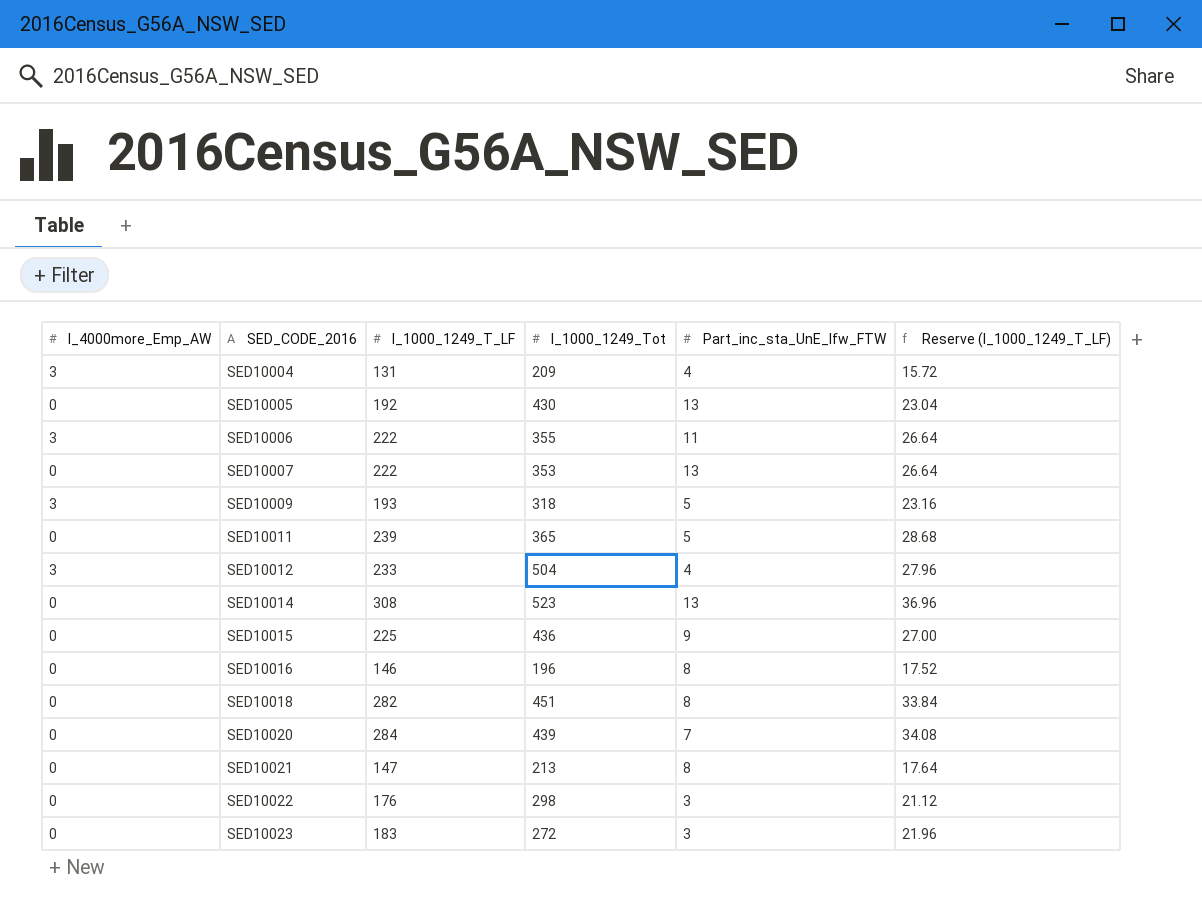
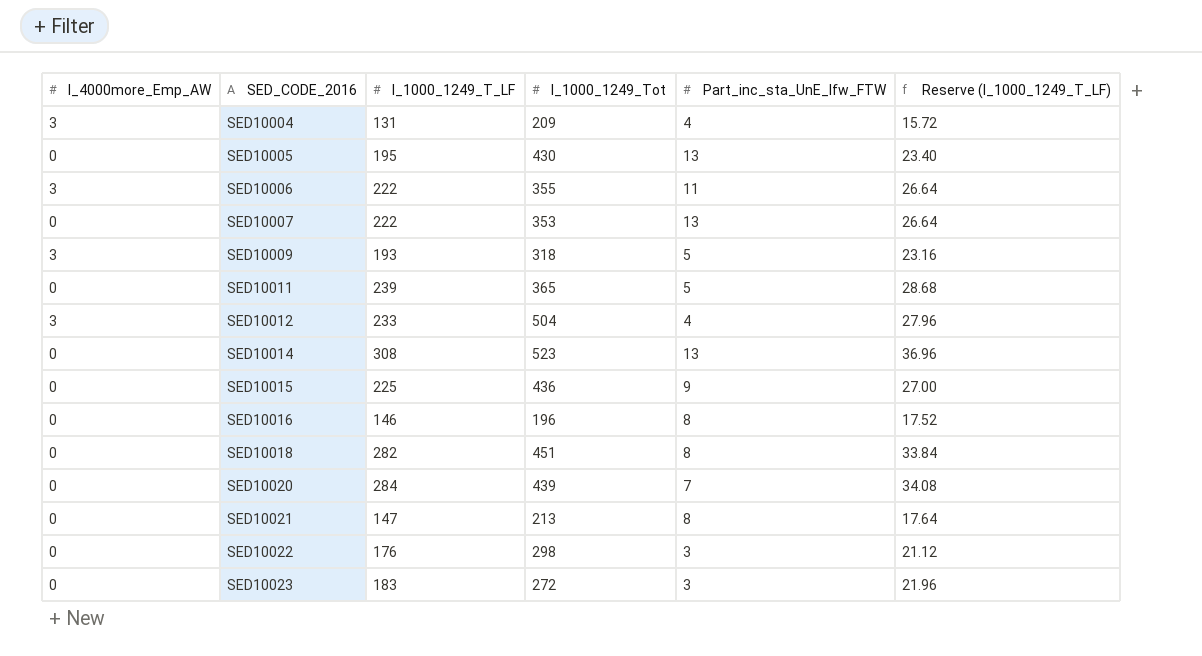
SED10005 | I_1000_1249_T_LF: 192 -> 195
SED10005 | Reserve (I_1000_1249_T_LF): 23.04 -> 23.40

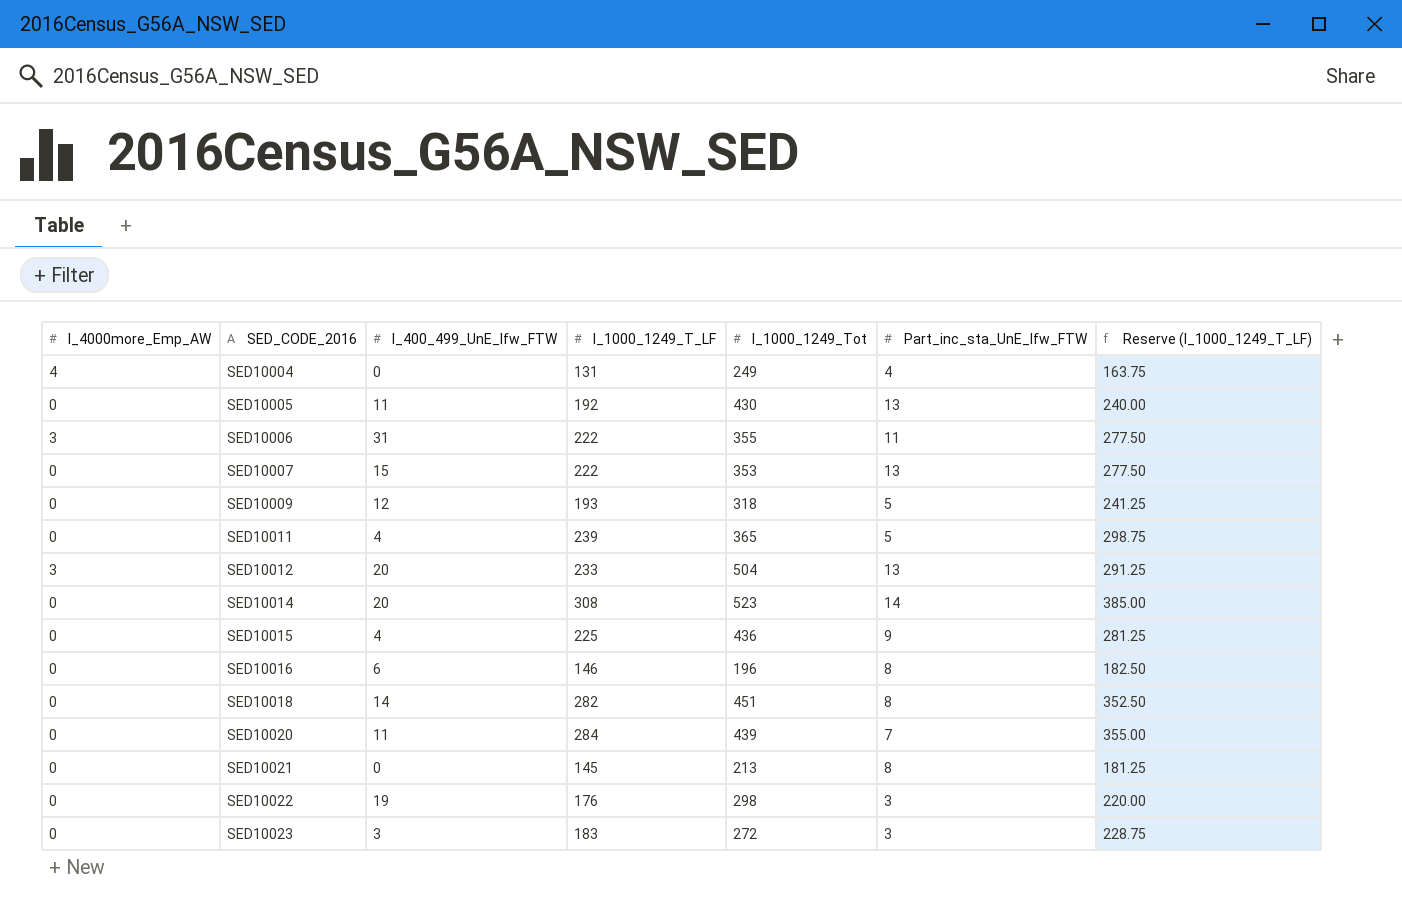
column I_400_499_UnE_lfw_FTW | position: none -> 3
column Reserve (I_1000_1249_T_LF) | formula: [I_1000_1249_T_LF] * 0.12 -> [I_1000_1249_T_LF] * 1.25
SED10004 | I_4000more_Emp_AW: 3 -> 4
SED10004 | I_1000_1249_Tot: 209 -> 249
SED10005 | I_1000_1249_T_LF: 195 -> 192
SED10009 | I_4000more_Emp_AW: 3 -> 0
SED10012 | Part_inc_sta_UnE_lfw_FTW: 4 -> 13
SED10014 | Part_inc_sta_UnE_lfw_FTW: 13 -> 14
SED10021 | I_1000_1249_T_LF: 147 -> 145

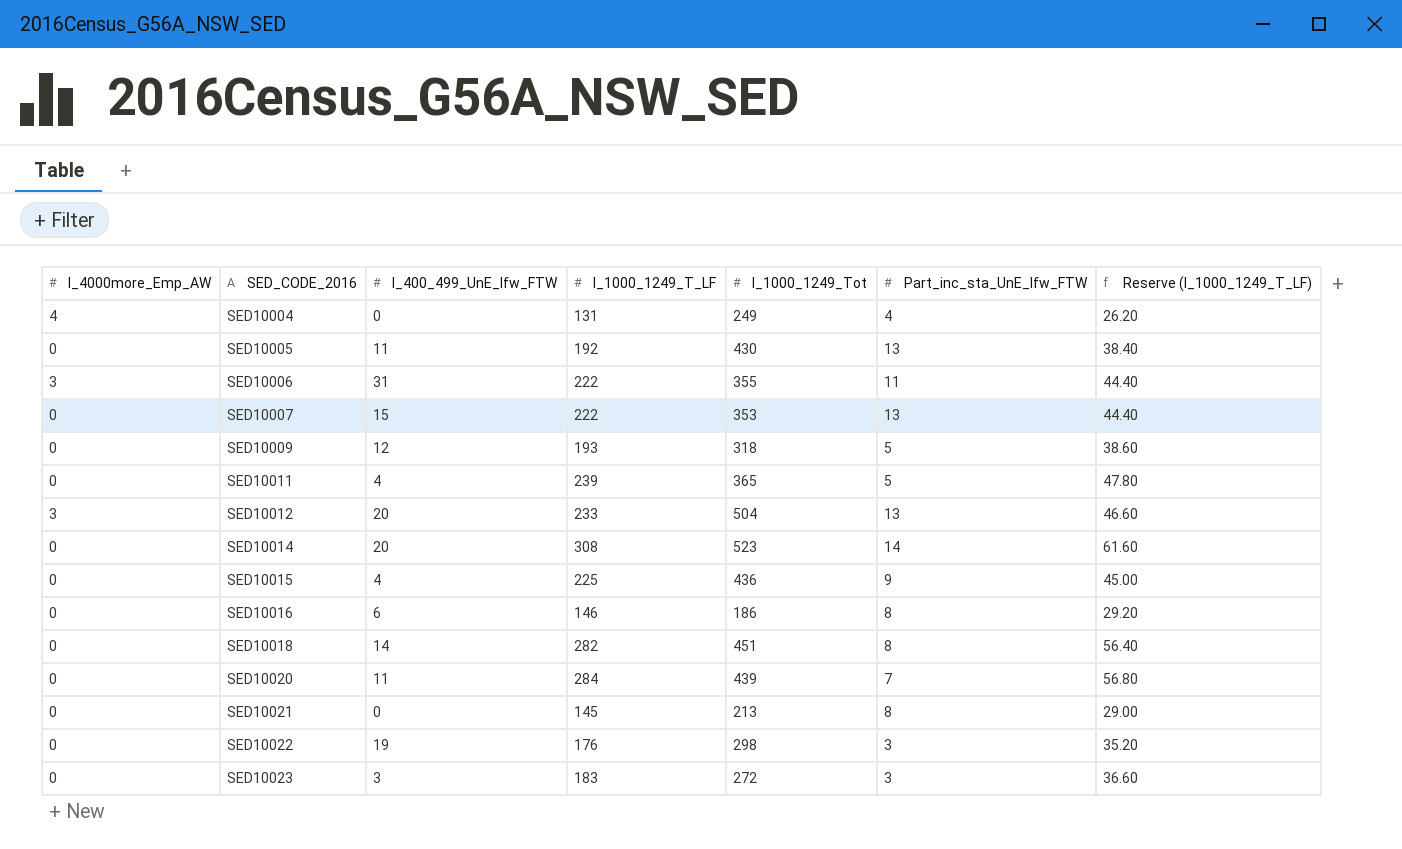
column Reserve (I_1000_1249_T_LF) | formula: [I_1000_1249_T_LF] * 1.25 -> [I_1000_1249_T_LF] * 0.2
SED10016 | I_1000_1249_Tot: 196 -> 186

